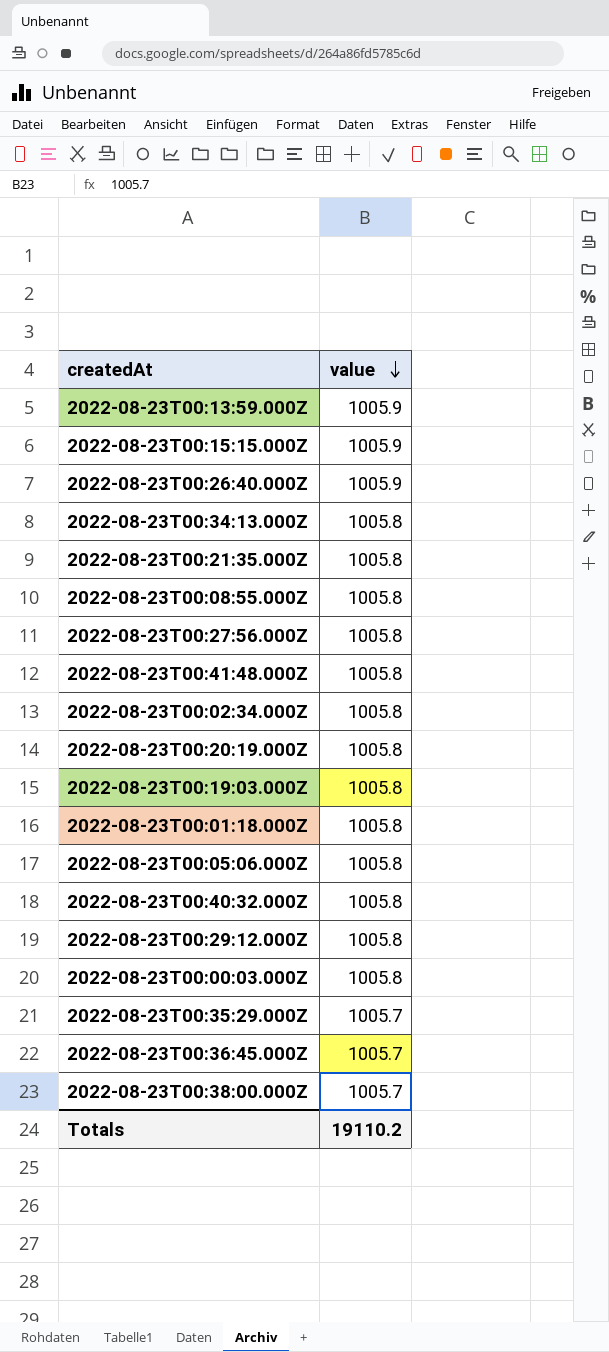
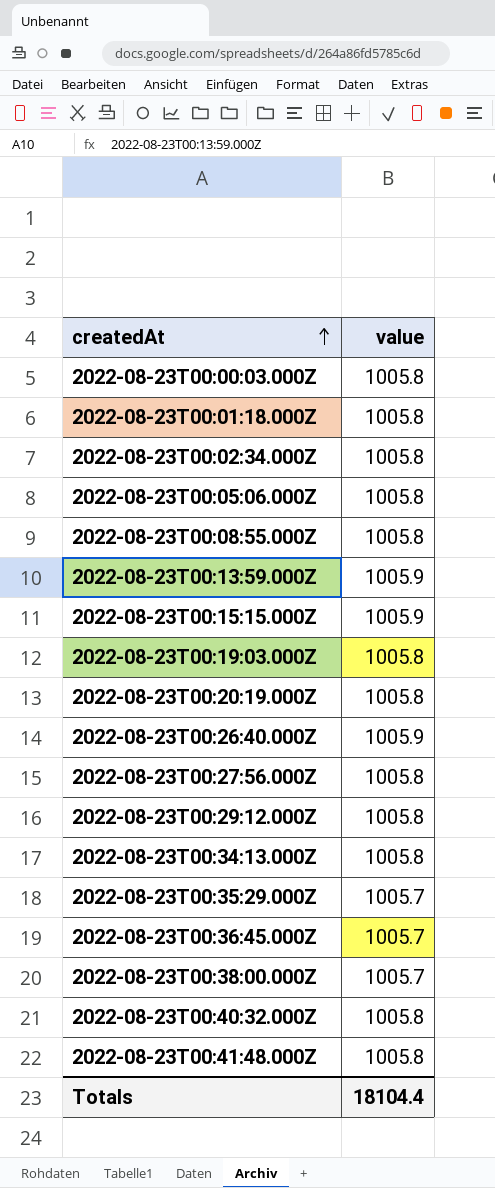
row order: value descending -> createdAt ascending
row 2022-08-23T00:21:35.000Z: 1005.8 -> none
Totals | value: 19110.2 -> 18104.4

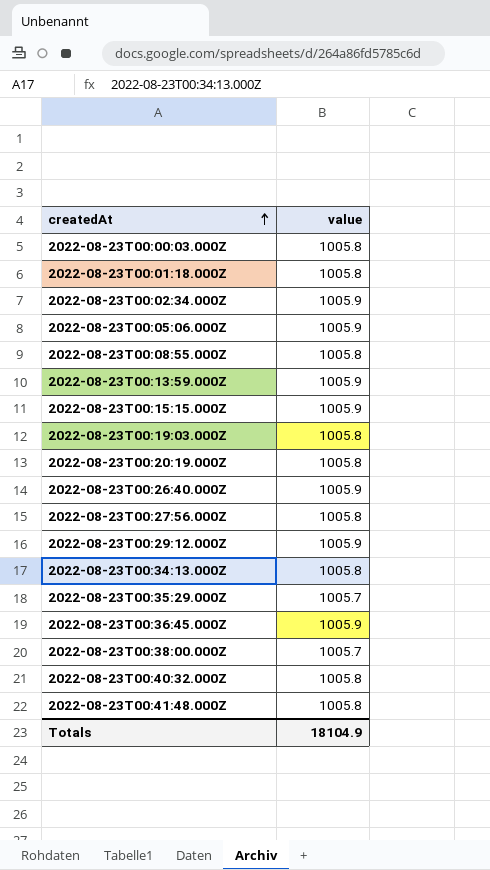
2022-08-23T00:02:34.000Z | value: 1005.8 -> 1005.9
2022-08-23T00:05:06.000Z | value: 1005.8 -> 1005.9
2022-08-23T00:29:12.000Z | value: 1005.8 -> 1005.9
2022-08-23T00:36:45.000Z | value: 1005.7 -> 1005.9
Totals | value: 18104.4 -> 18104.9

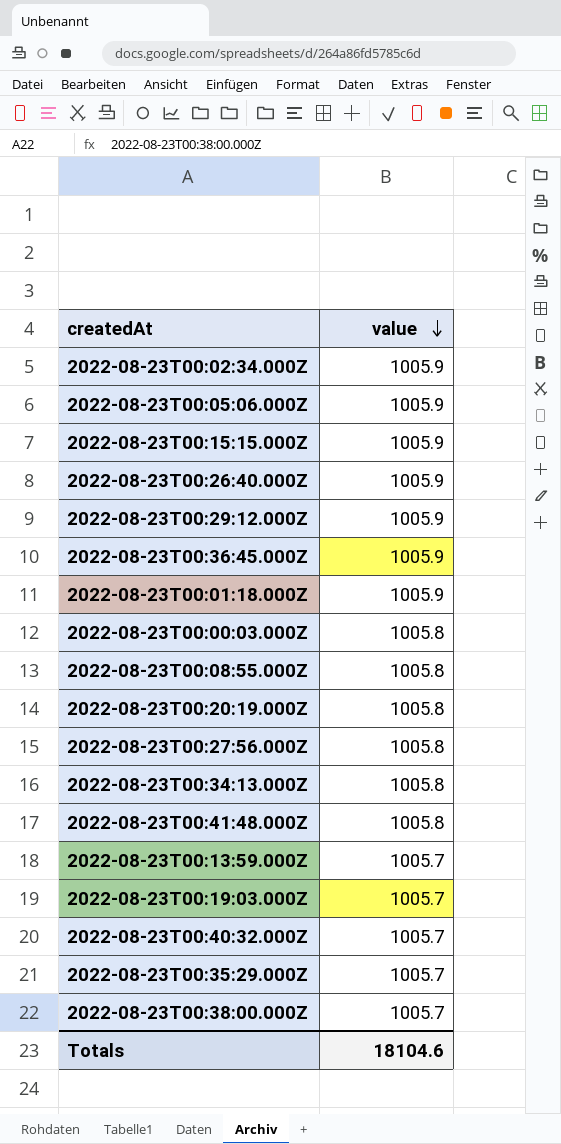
row order: createdAt ascending -> value descending
2022-08-23T00:01:18.000Z | value: 1005.8 -> 1005.9
2022-08-23T00:13:59.000Z | value: 1005.9 -> 1005.7
2022-08-23T00:19:03.000Z | value: 1005.8 -> 1005.7
2022-08-23T00:40:32.000Z | value: 1005.8 -> 1005.7
Totals | value: 18104.9 -> 18104.6

